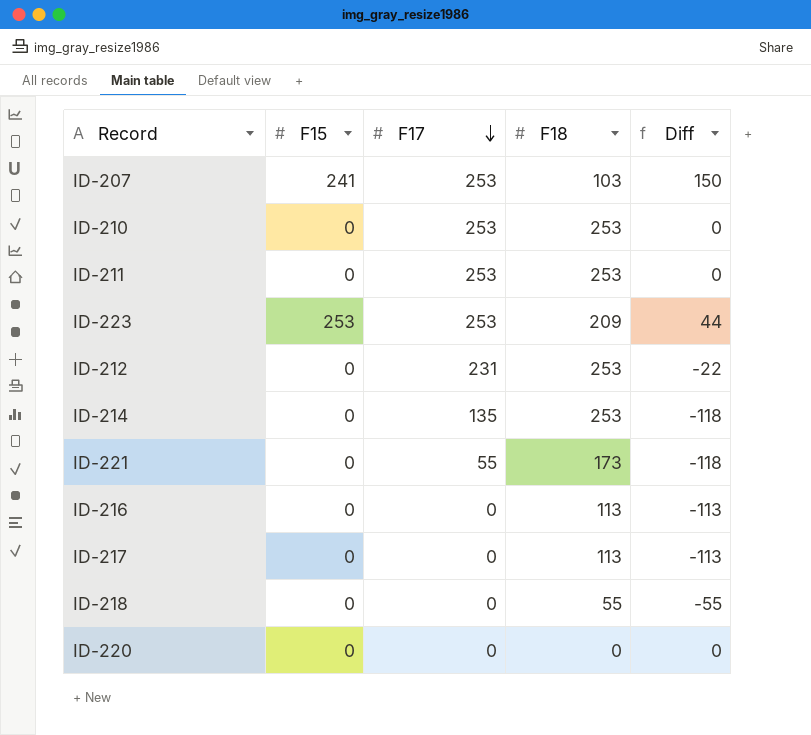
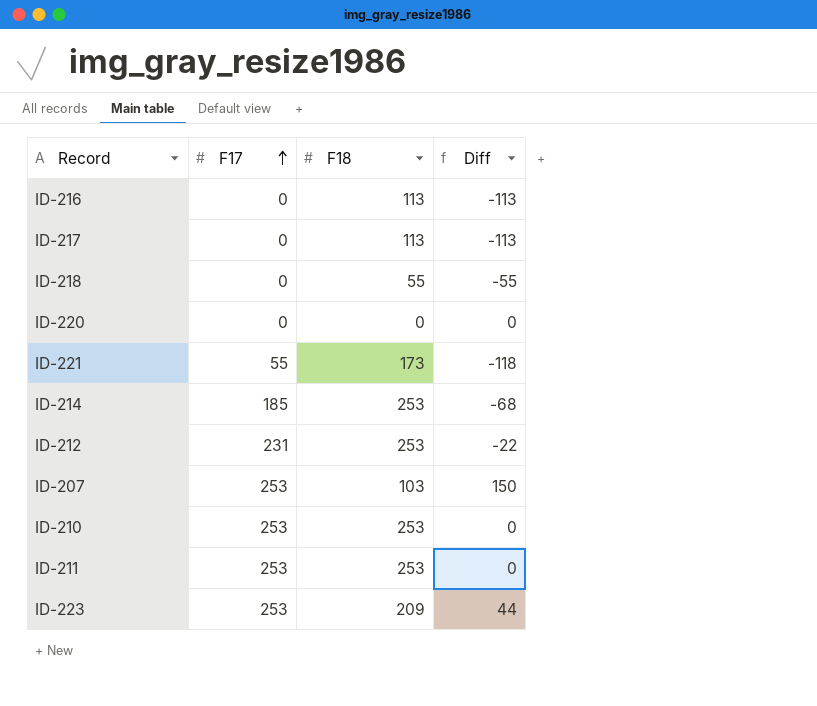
row order: F17 descending -> F17 ascending
column F15 | position: 2 -> none
ID-214 | F17: 135 -> 185
ID-214 | Diff: -118 -> -68

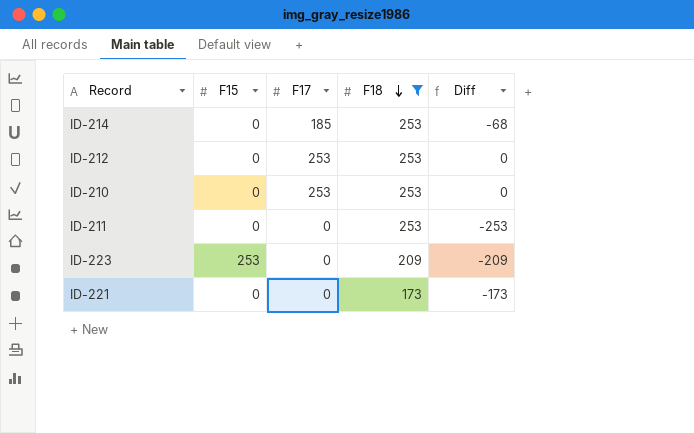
filter: none -> F18 >= 173
row order: F17 ascending -> F18 descending
column F15 | position: none -> 2
ID-212 | F17: 231 -> 253
ID-212 | Diff: -22 -> 0
ID-211 | F17: 253 -> 0
ID-211 | Diff: 0 -> -253
ID-223 | F17: 253 -> 0
ID-223 | Diff: 44 -> -209
ID-221 | F17: 55 -> 0
ID-221 | Diff: -118 -> -173

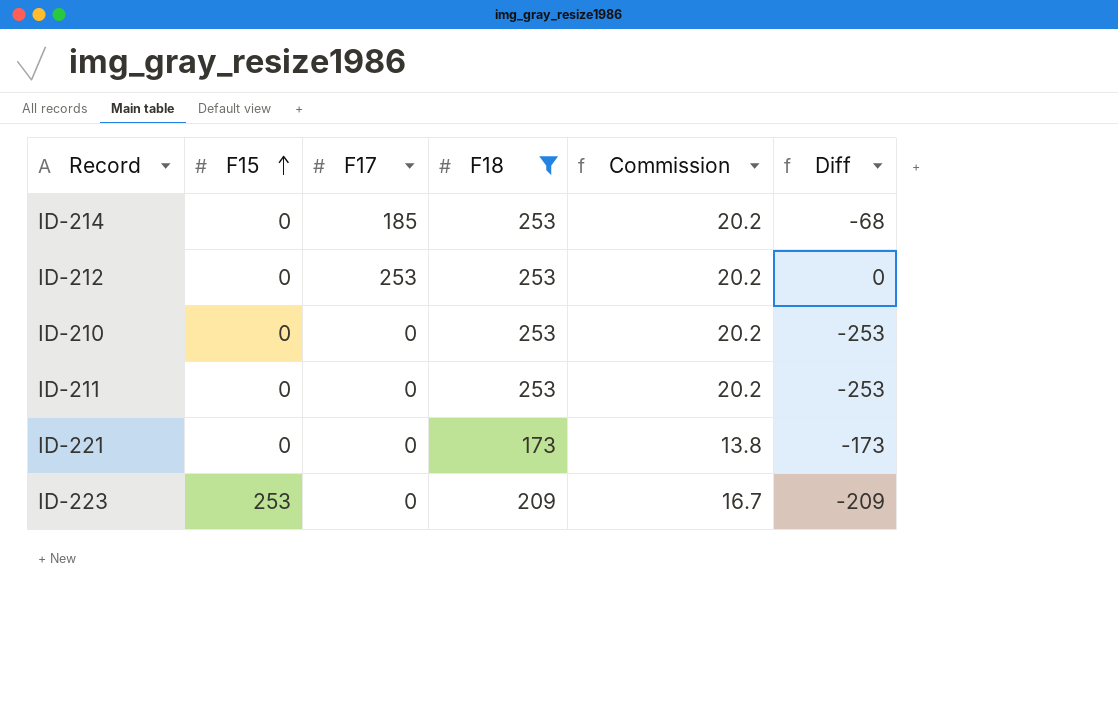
row order: F18 descending -> F15 ascending
column Commission | formula: none -> [F18] * 0.08
ID-210 | F17: 253 -> 0
ID-210 | Diff: 0 -> -253

